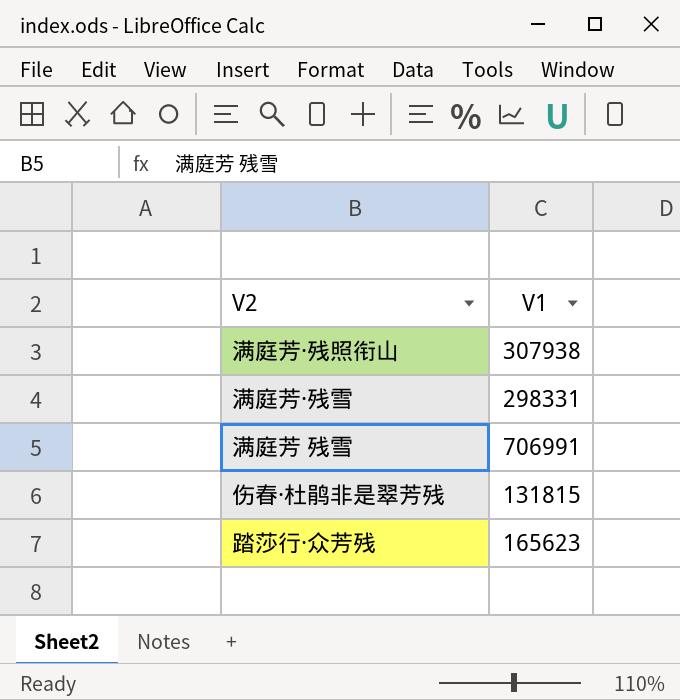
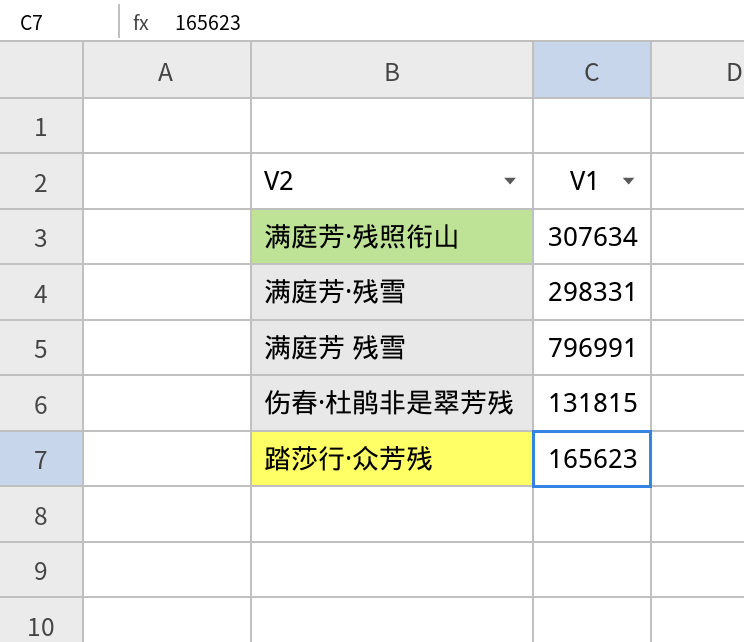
满庭芳·残照衔山 | V1: 307938 -> 307634
满庭芳 残雪 | V1: 706991 -> 796991

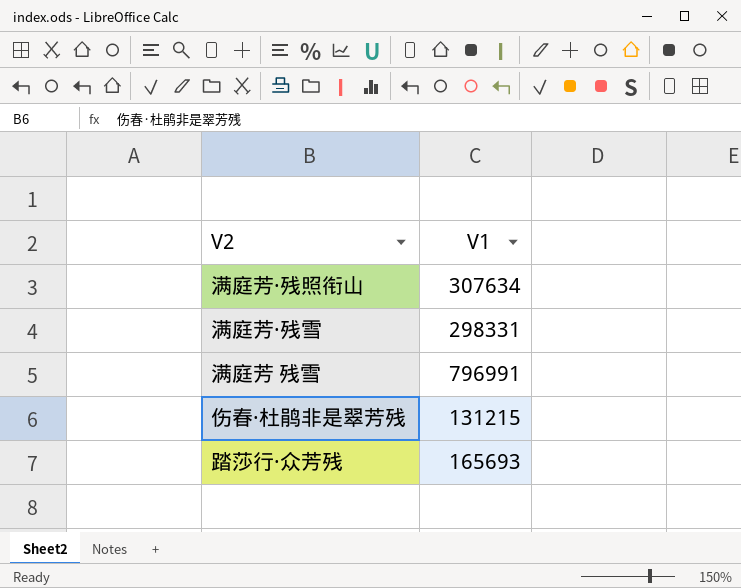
伤春·杜鹃非是翠芳残 | V1: 131815 -> 131215
踏莎行·众芳残 | V1: 165623 -> 165693

